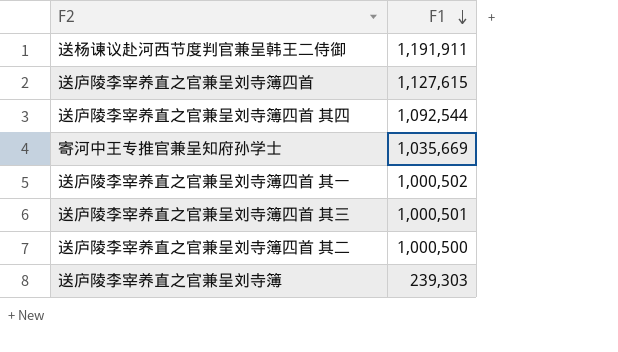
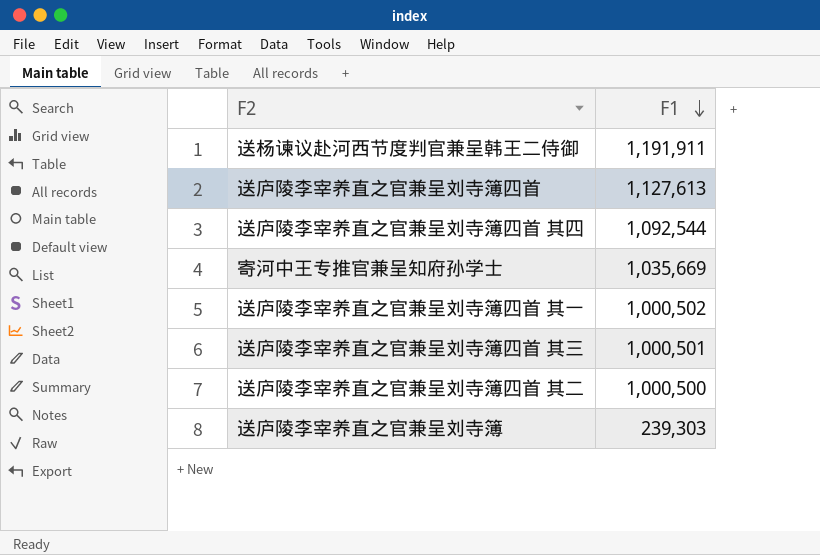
送庐陵李宰养直之官兼呈刘寺簿四首 | F1: 1,127,615 -> 1,127,613

